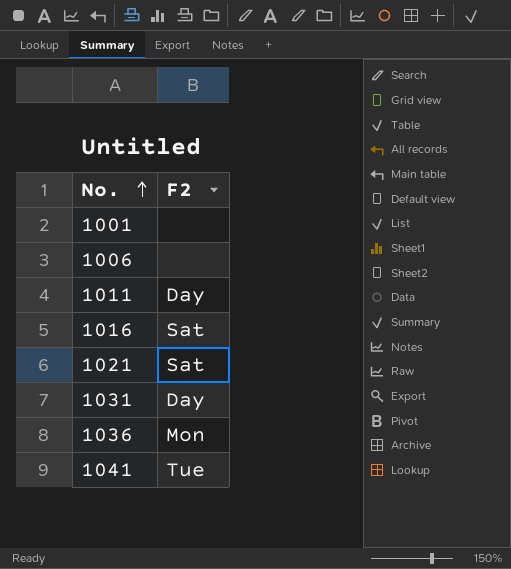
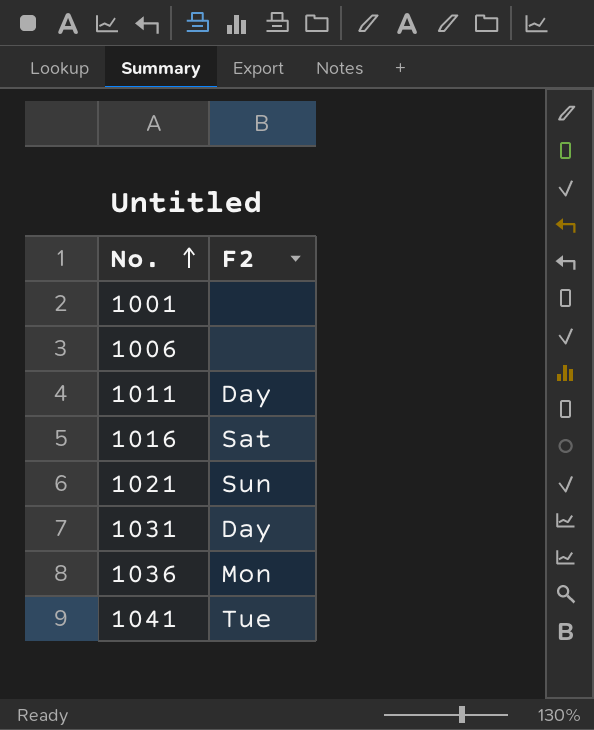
1021 | F2: Sat -> Sun

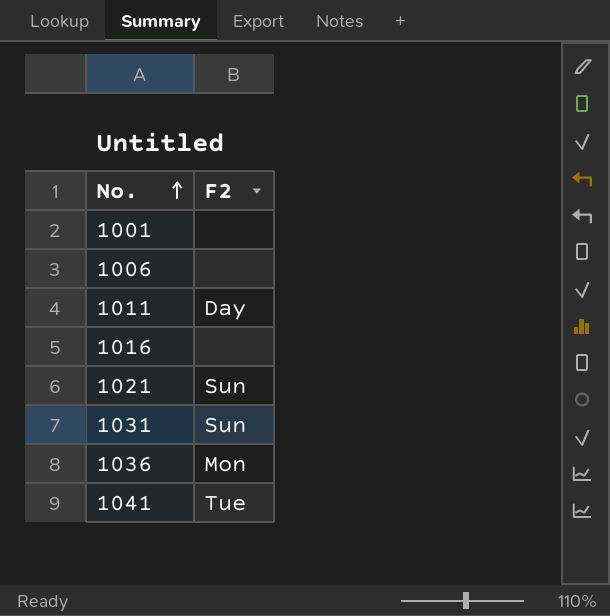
1016 | F2: Sat -> none
1031 | F2: Day -> Sun

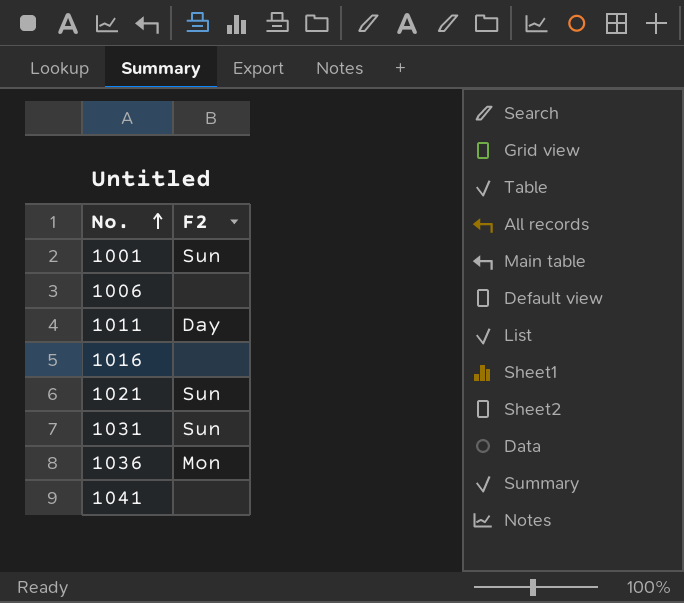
1001 | F2: none -> Sun
1041 | F2: Tue -> none

